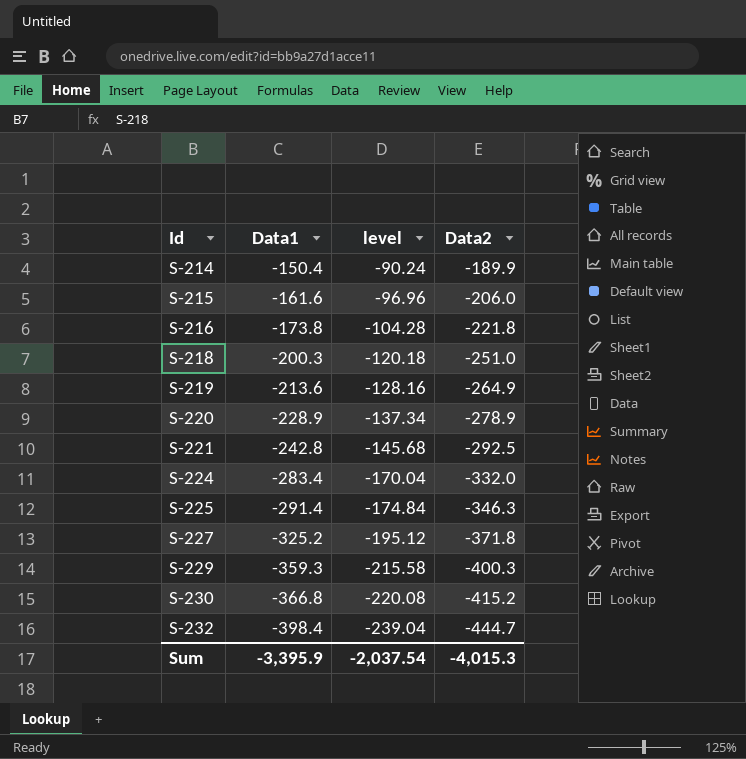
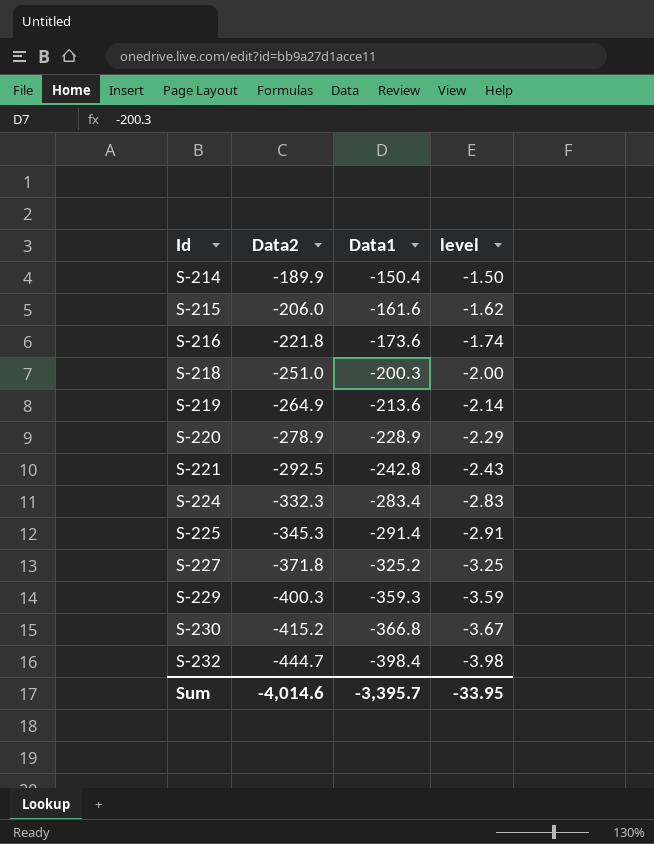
column Data2 | position: 4 -> 2
column level | formula: [Data1] * 0.6 -> [Data1] * 0.01
S-216 | Data1: -173.8 -> -173.6
S-224 | Data2: -332.0 -> -332.3
S-225 | Data2: -346.3 -> -345.3
Sum | Data2: -4,015.3 -> -4,014.6
Sum | Data1: -3,395.9 -> -3,395.7
Sum | level: -2,037.54 -> -33.95

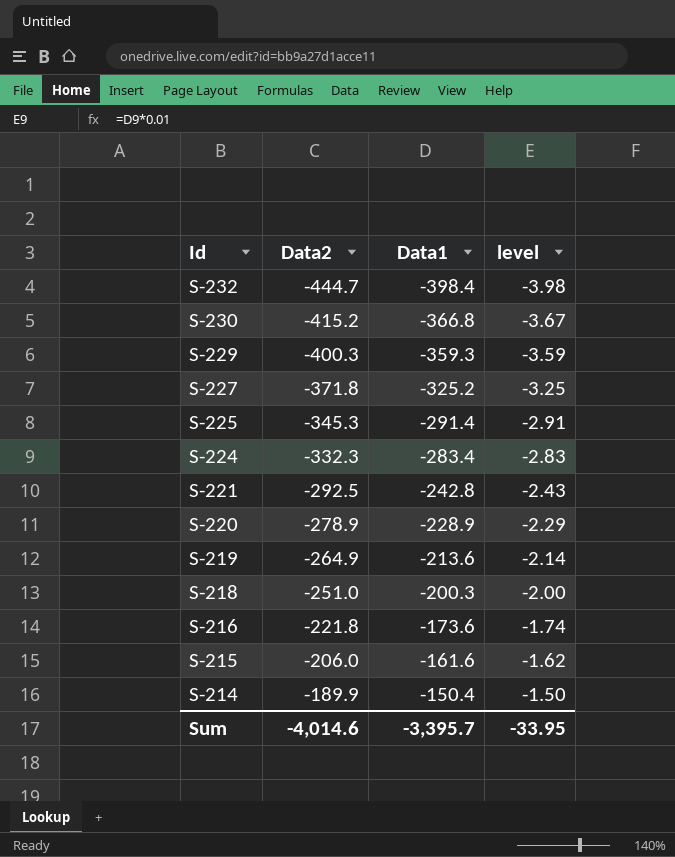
row order: Id ascending -> Id descending

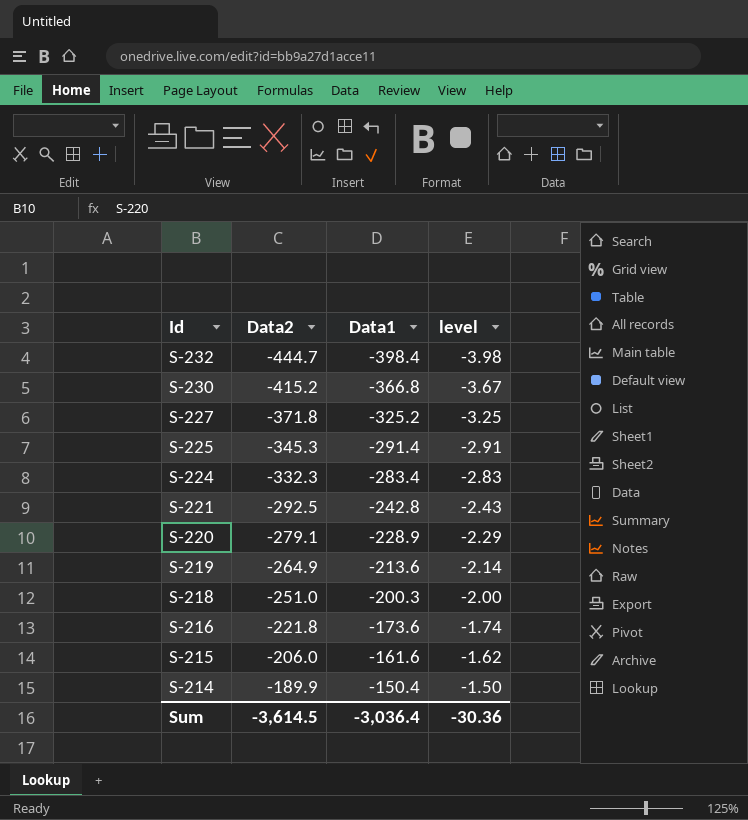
row S-229: -400.3 | -359.3 | -3.59 -> none
S-220 | Data2: -278.9 -> -279.1
Sum | Data2: -4,014.6 -> -3,614.5
Sum | Data1: -3,395.7 -> -3,036.4
Sum | level: -33.95 -> -30.36

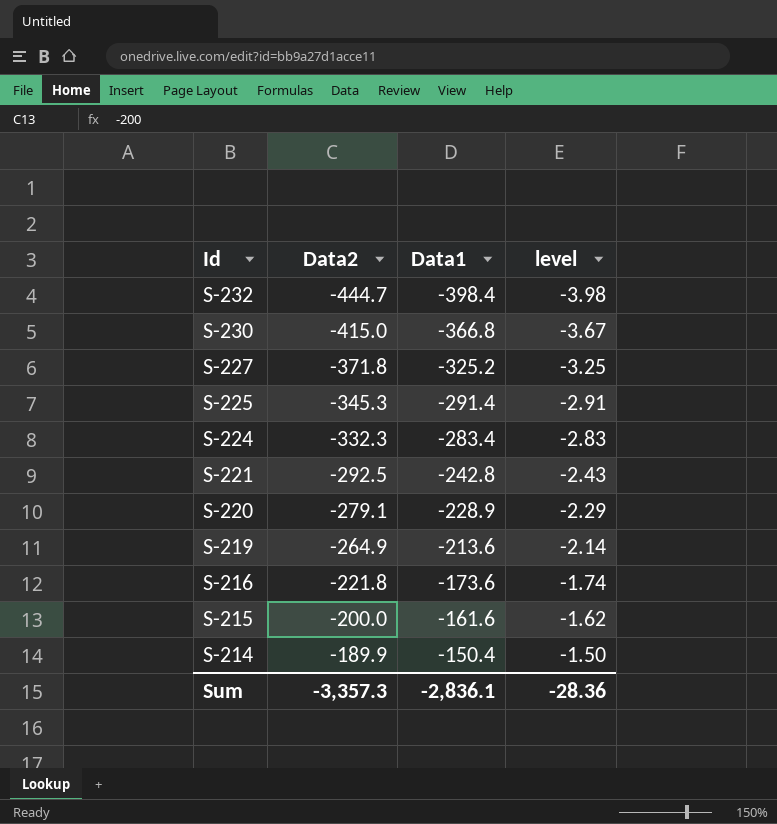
row S-218: -251.0 | -200.3 | -2.00 -> none
S-230 | Data2: -415.2 -> -415.0
S-215 | Data2: -206.0 -> -200.0
Sum | Data2: -3,614.5 -> -3,357.3
Sum | Data1: -3,036.4 -> -2,836.1
Sum | level: -30.36 -> -28.36

